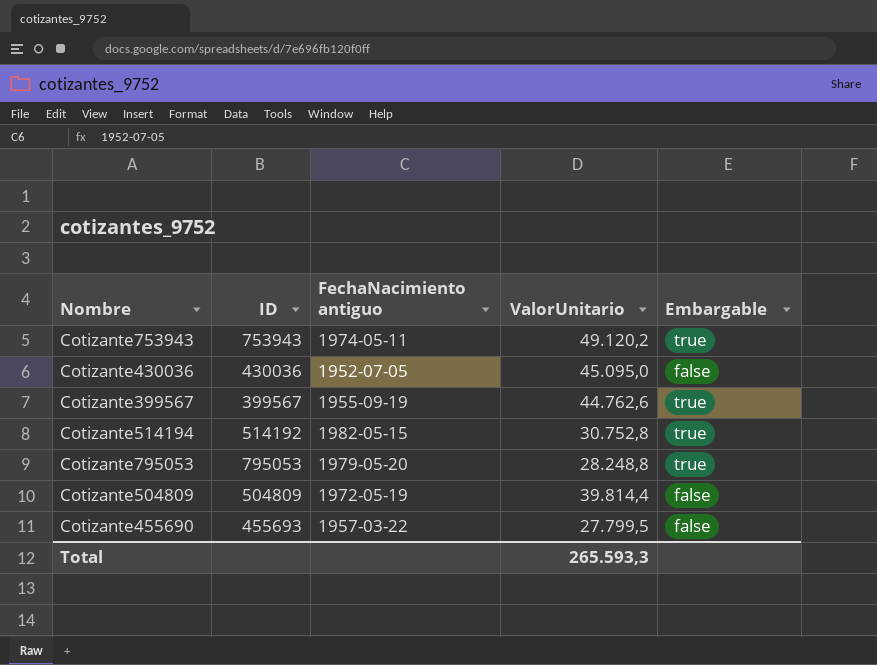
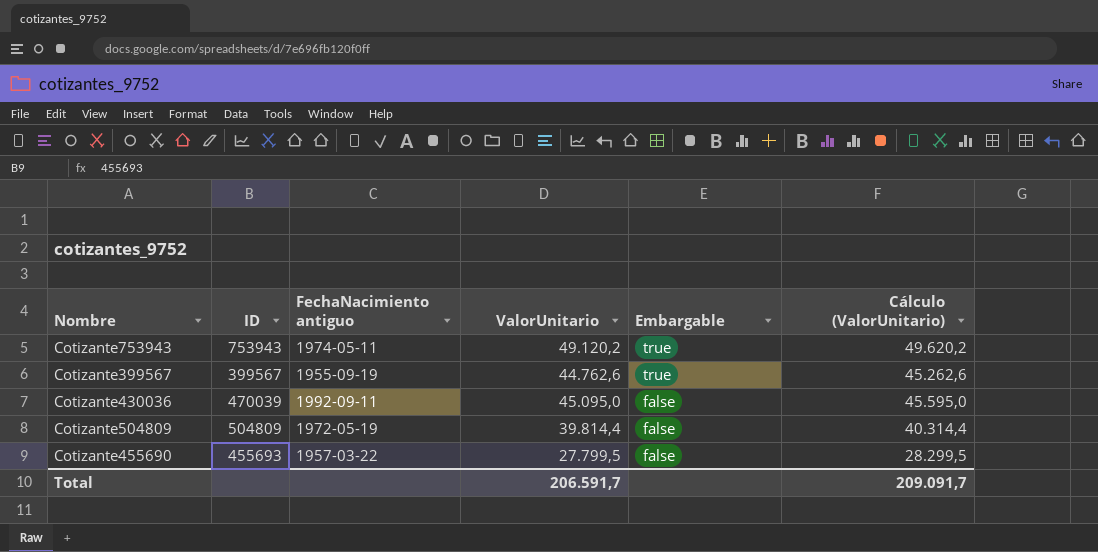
row order: none -> Embargable descending
column Cálculo (ValorUnitario) | formula: none -> [ValorUnitario] + 500
row Cotizante514194: 514192 | 1982-05-15 | 30.752,8 | true -> none
row Cotizante795053: 795053 | 1979-05-20 | 28.248,8 | true -> none
Cotizante430036 | ID: 430036 -> 470039
Cotizante430036 | FechaNacimiento antiguo: 1952-07-05 -> 1992-09-11
Total | ValorUnitario: 265.593,3 -> 206.591,7

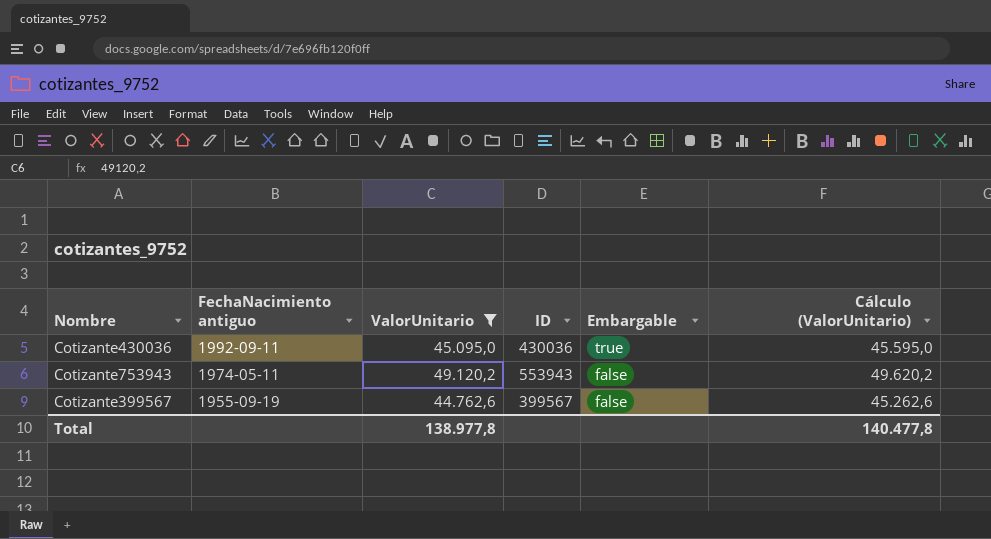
filter: none -> ValorUnitario >= 44.762,6
row order: Embargable descending -> FechaNacimiento antiguo descending
column ID | position: 2 -> 4
Cotizante430036 | ID: 470039 -> 430036
Cotizante430036 | Embargable: false -> true
Cotizante753943 | ID: 753943 -> 553943
Cotizante753943 | Embargable: true -> false
Cotizante399567 | Embargable: true -> false
Total | ValorUnitario: 206.591,7 -> 138.977,8
Total | Cálculo (ValorUnitario): 209.091,7 -> 140.477,8

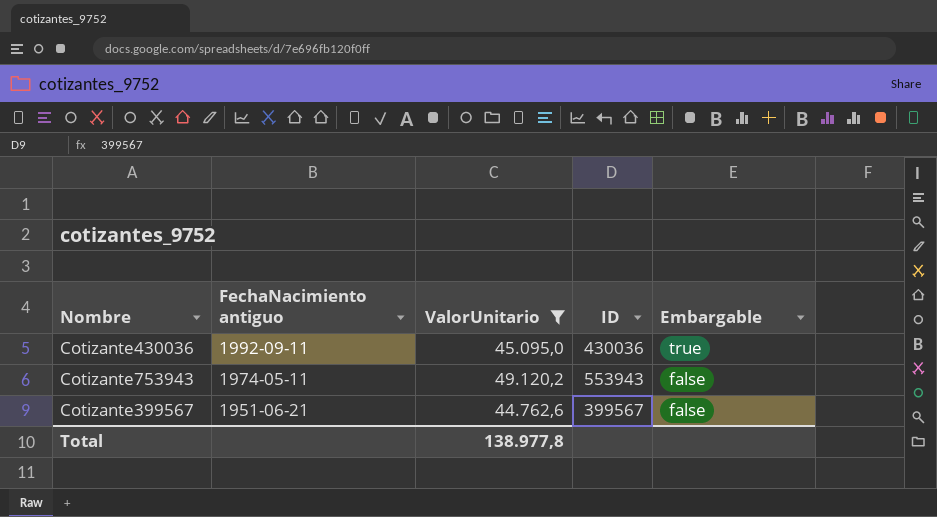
column Cálculo (ValorUnitario) | formula: [ValorUnitario] + 500 -> none
Cotizante399567 | FechaNacimiento antiguo: 1955-09-19 -> 1951-06-21

